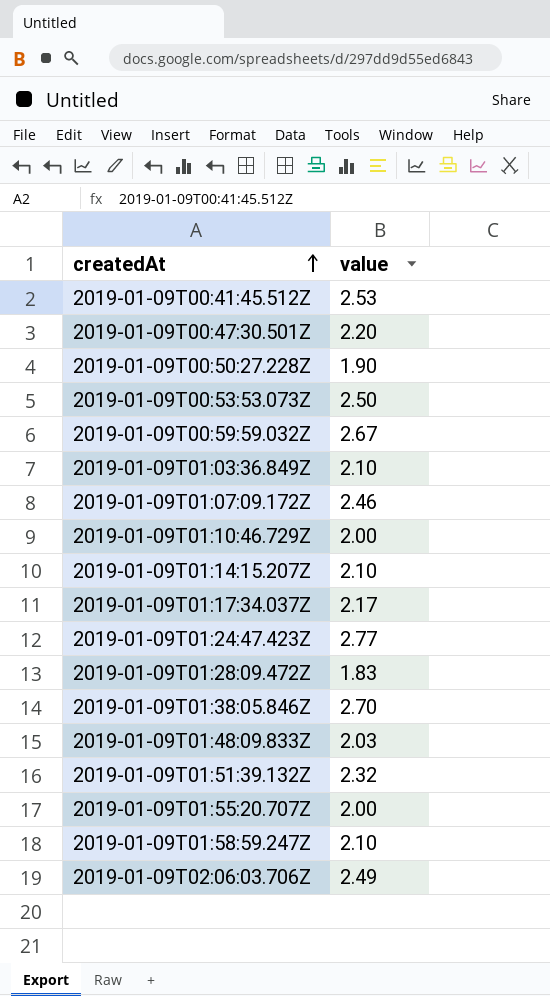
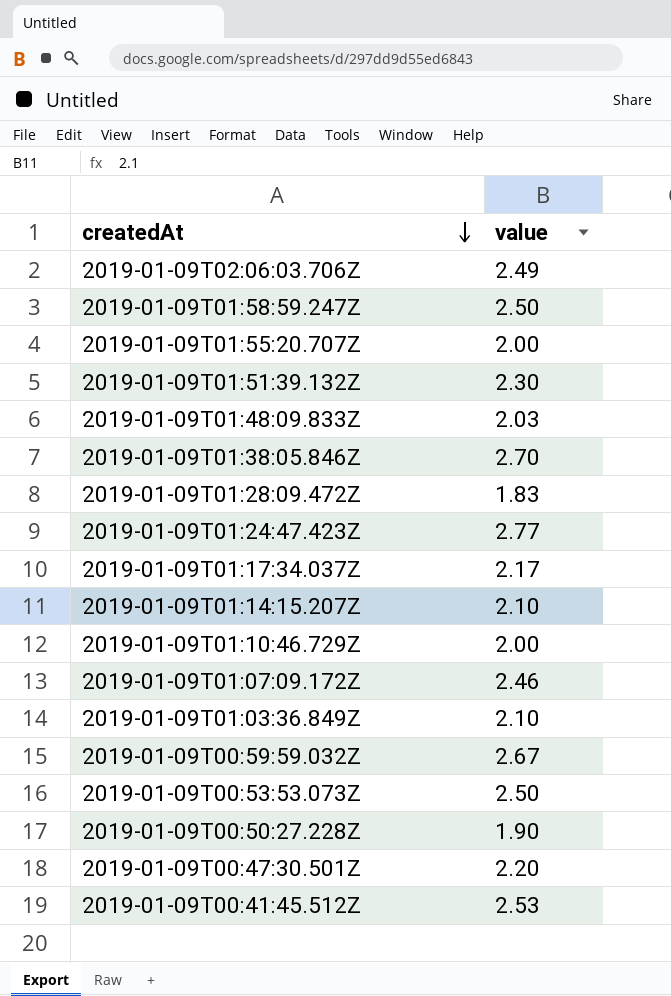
row order: createdAt ascending -> createdAt descending
2019-01-09T01:58:59.247Z | value: 2.10 -> 2.50
2019-01-09T01:51:39.132Z | value: 2.32 -> 2.30

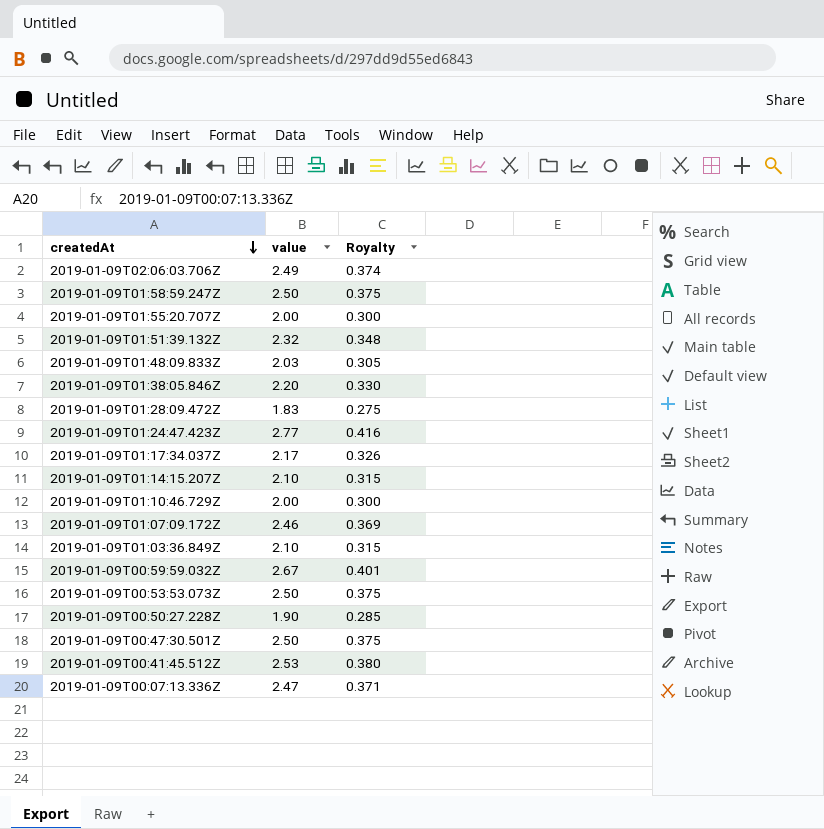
column Royalty | formula: none -> [value] * 0.15
2019-01-09T01:51:39.132Z | value: 2.30 -> 2.32
2019-01-09T01:38:05.846Z | value: 2.70 -> 2.20
2019-01-09T00:47:30.501Z | value: 2.20 -> 2.50
row 2019-01-09T00:07:13.336Z: none -> 2.47 | 0.371

